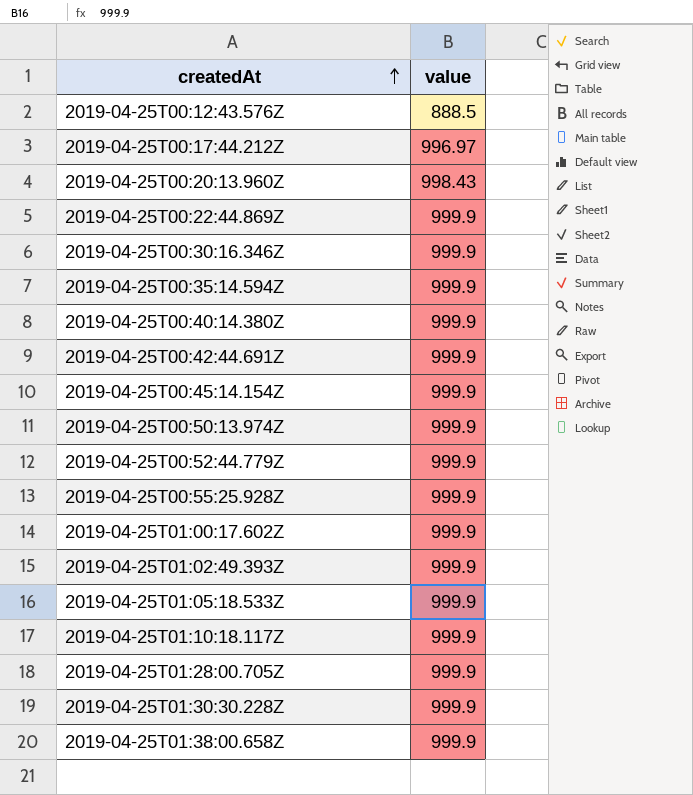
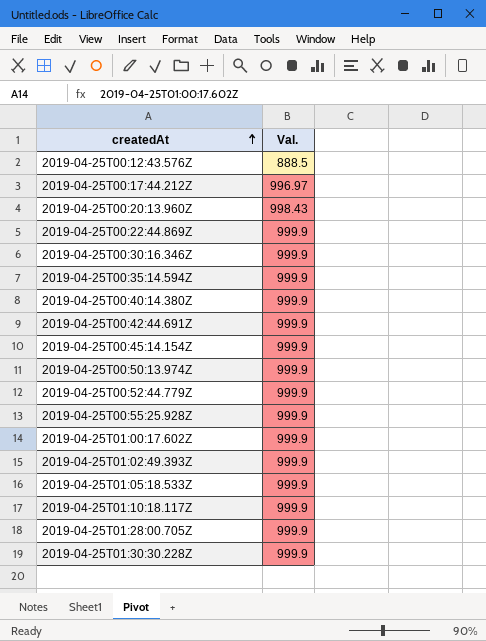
column name: value -> Val.
row 2019-04-25T01:38:00.658Z: 999.9 -> none

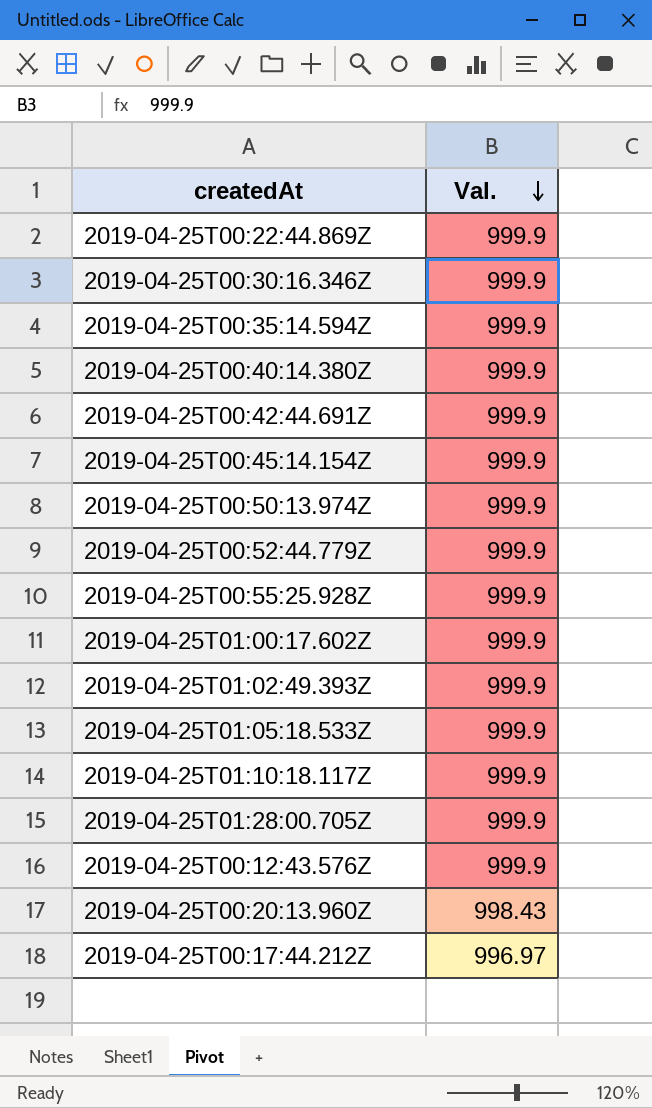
row order: createdAt ascending -> Val. descending
row 2019-04-25T01:30:30.228Z: 999.9 -> none
2019-04-25T00:12:43.576Z | Val.: 888.5 -> 999.9

